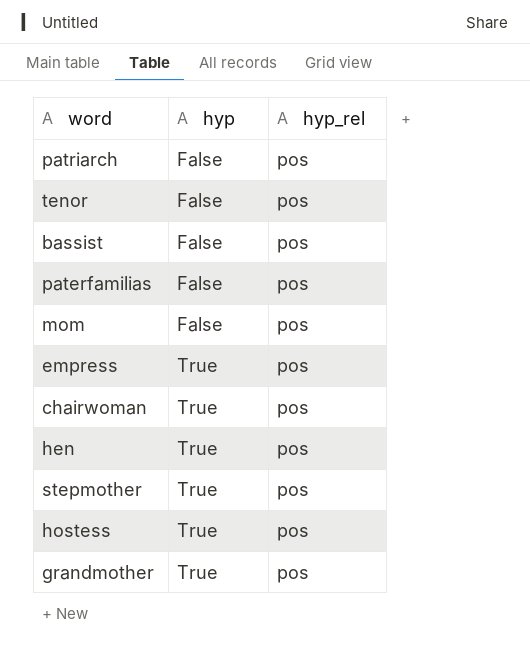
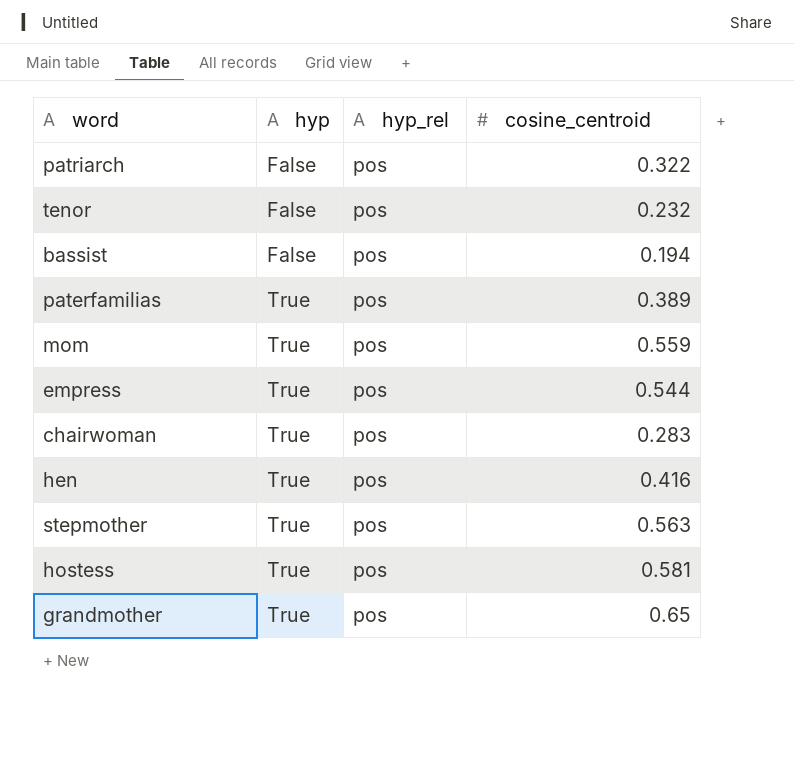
column cosine_centroid | position: none -> 4
paterfamilias | hyp: False -> True
mom | hyp: False -> True

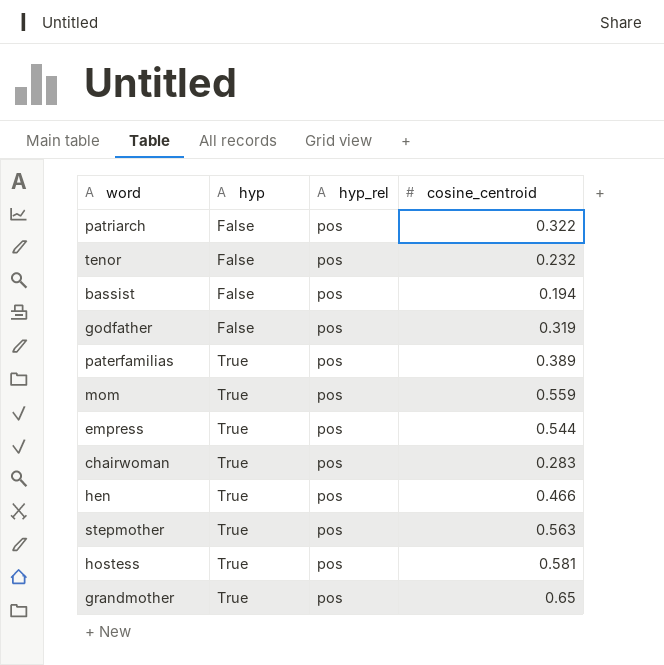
row godfather: none -> False | pos | 0.319
hen | cosine_centroid: 0.416 -> 0.466

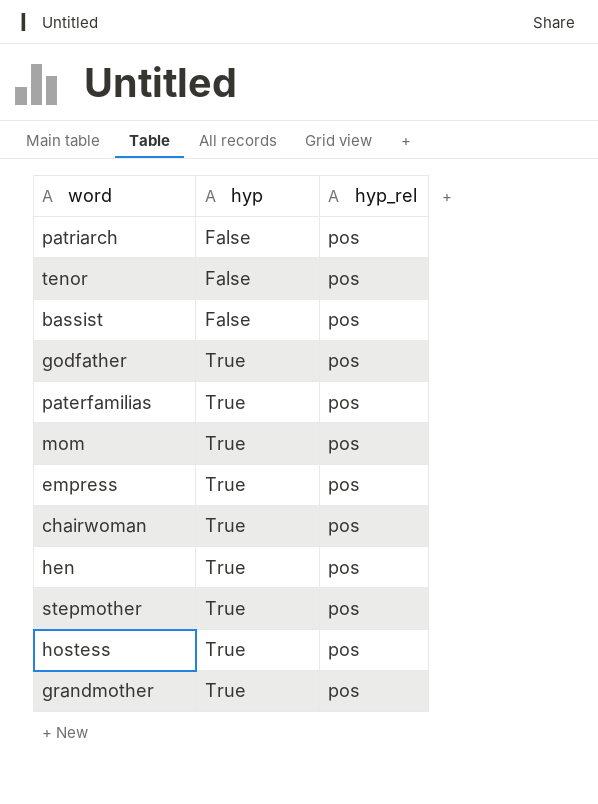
column cosine_centroid | position: 4 -> none
godfather | hyp: False -> True

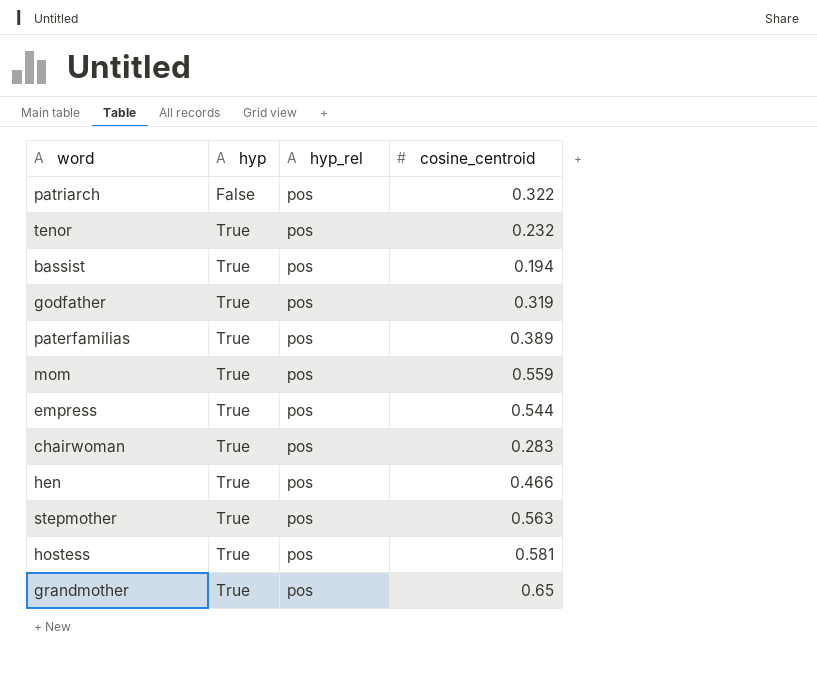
column cosine_centroid | position: none -> 4
tenor | hyp: False -> True
bassist | hyp: False -> True

